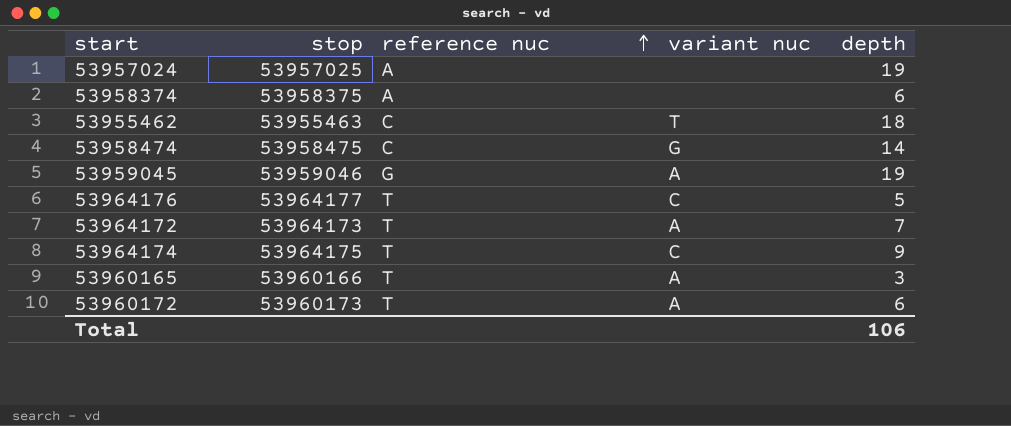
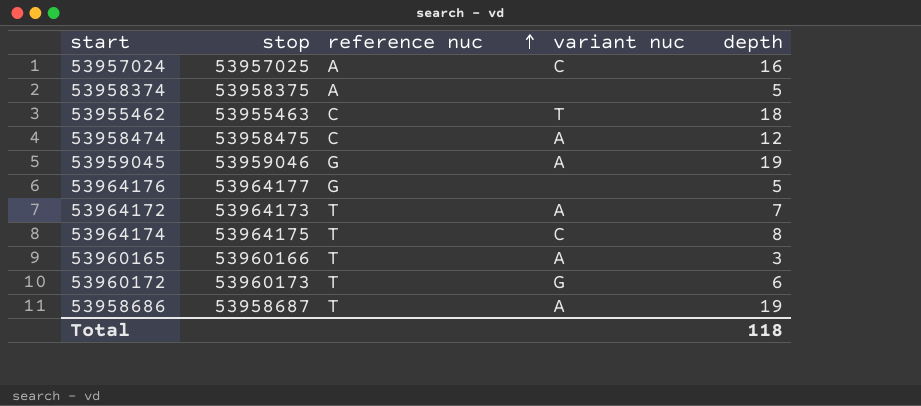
53957024 | variant nuc: none -> C
53957024 | depth: 19 -> 16
53958374 | depth: 6 -> 5
53958474 | variant nuc: G -> A
53958474 | depth: 14 -> 12
53964176 | reference nuc: T -> G
53964176 | variant nuc: C -> none
53964174 | depth: 9 -> 8
53960172 | variant nuc: A -> G
row 53958686: none -> 53958687 | T | A | 19
Total | depth: 106 -> 118

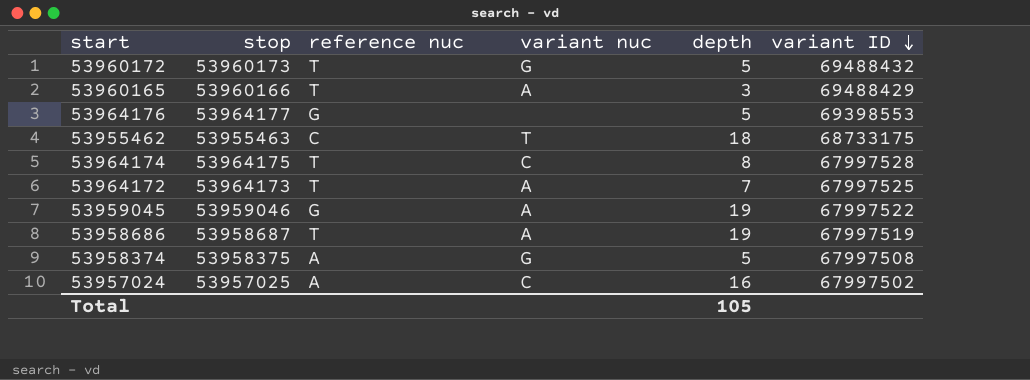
row order: reference nuc ascending -> variant ID descending
column variant ID | position: none -> 6
row 53958474: 53958475 | C | A | 12 -> none
53960172 | depth: 6 -> 5
53958374 | variant nuc: none -> G
Total | depth: 118 -> 105

